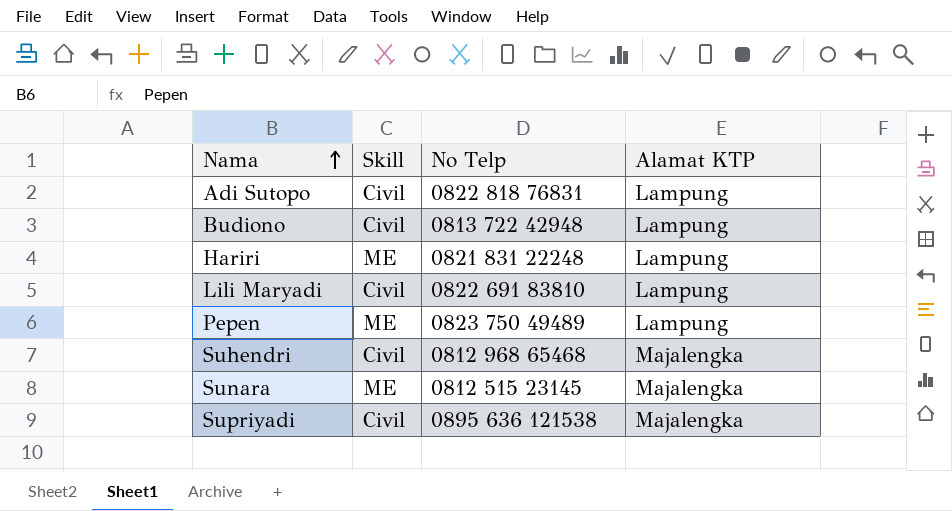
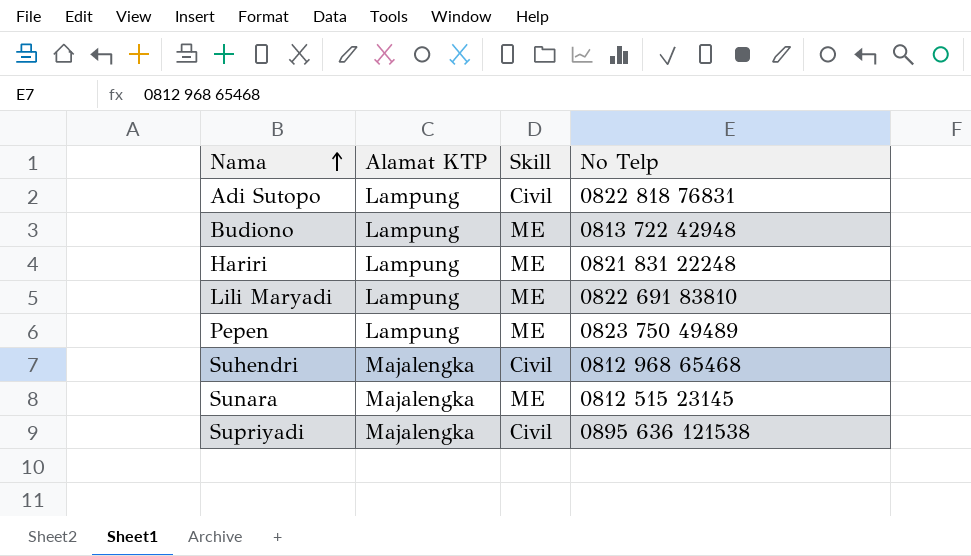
column Alamat KTP | position: 4 -> 2
Budiono | Skill: Civil -> ME
Lili Maryadi | Skill: Civil -> ME

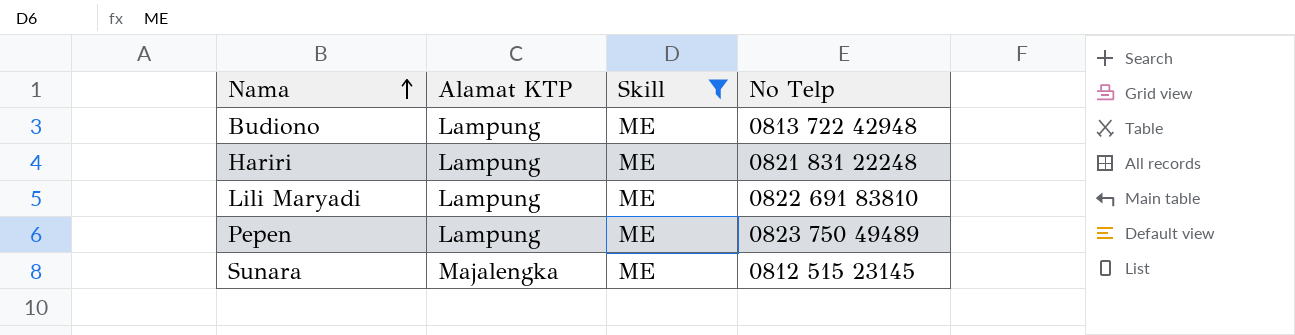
filter: none -> Skill = ME

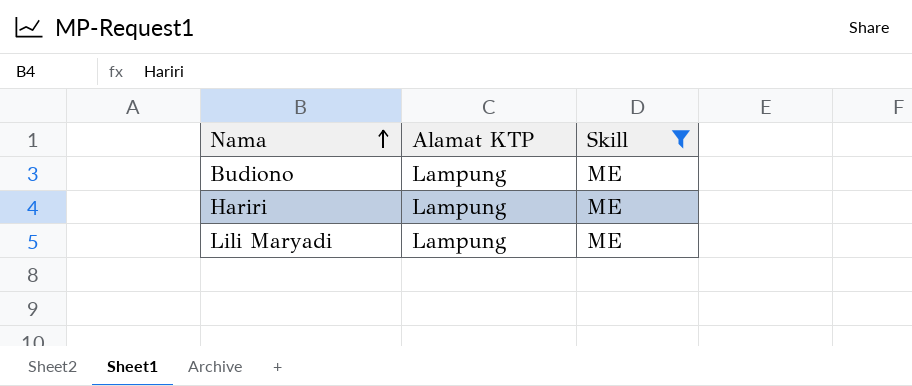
column No Telp | position: 4 -> none
row Pepen: Lampung | ME | 0823 750 49489 -> none
row Sunara: Majalengka | ME | 0812 515 23145 -> none

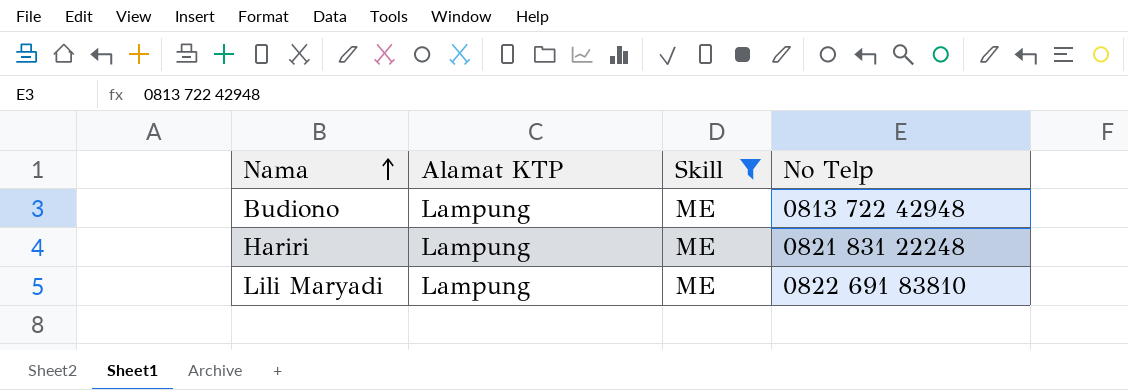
column No Telp | position: none -> 4

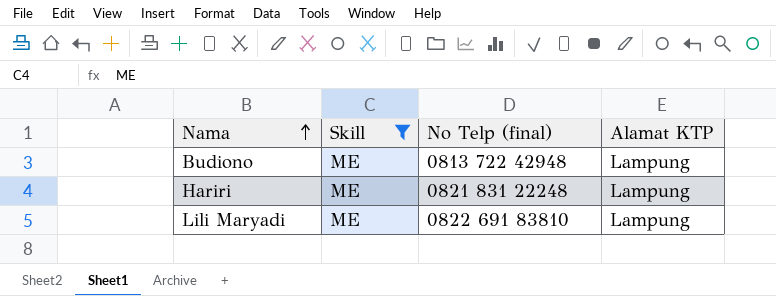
column name: No Telp -> No Telp (final)
column Alamat KTP | position: 2 -> 4

